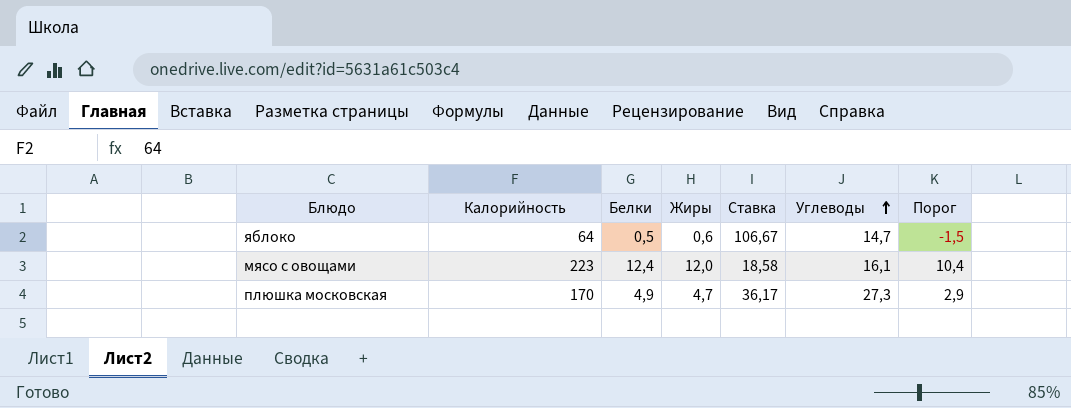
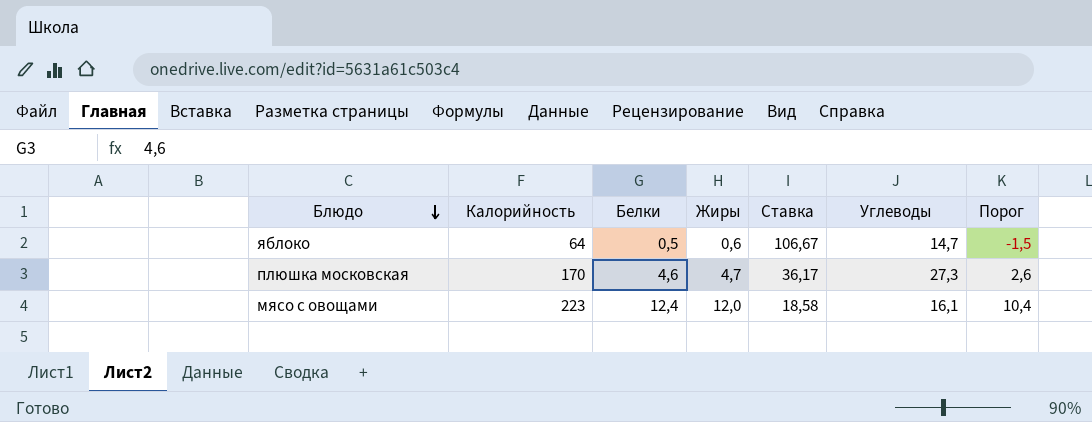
row order: Углеводы ascending -> Блюдо descending
плюшка московская | Белки: 4,9 -> 4,6
плюшка московская | Порог: 2,9 -> 2,6

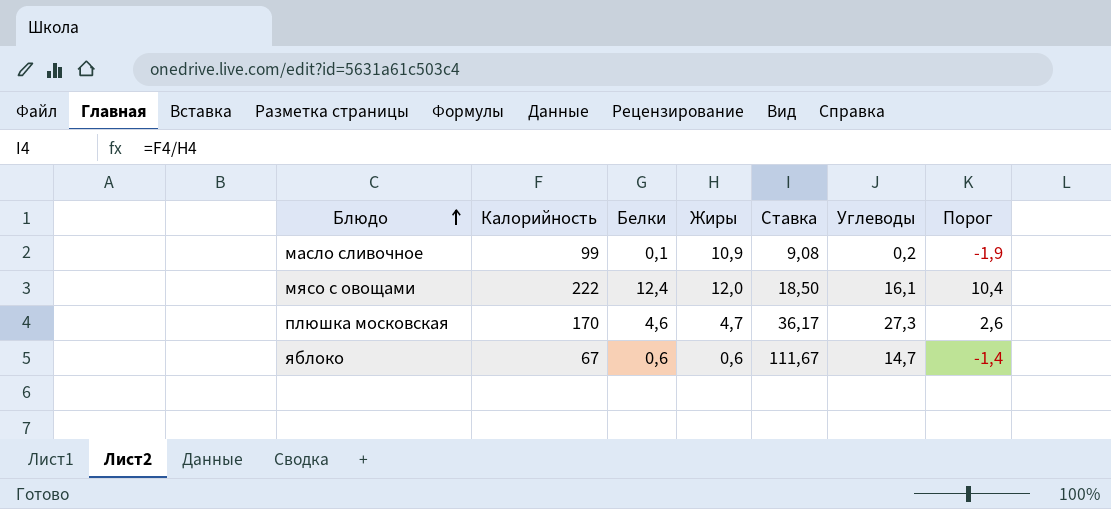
row order: Блюдо descending -> Блюдо ascending
row масло сливочное: none -> 99 | 0,1 | 10,9 | 9,08 | 0,2 | -1,9
мясо с овощами | Калорийность: 223 -> 222
мясо с овощами | Ставка: 18,58 -> 18,50
яблоко | Калорийность: 64 -> 67
яблоко | Белки: 0,5 -> 0,6
яблоко | Ставка: 106,67 -> 111,67
яблоко | Порог: -1,5 -> -1,4

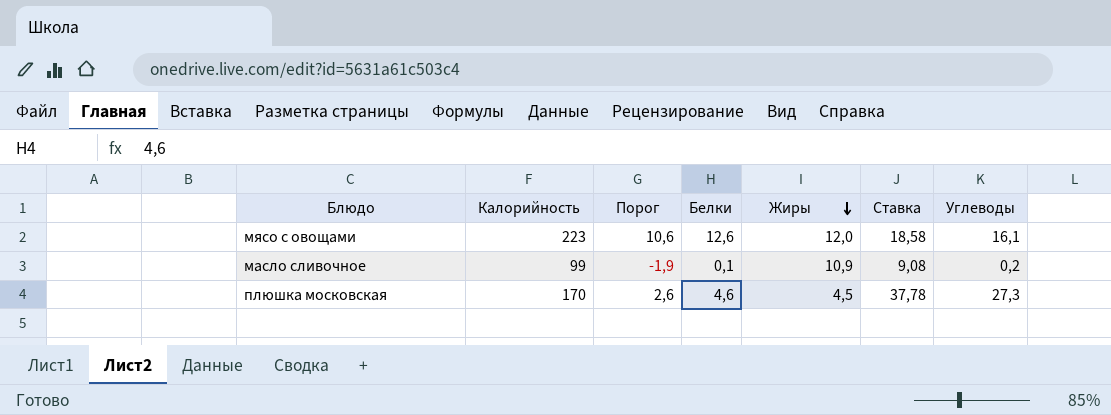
row order: Блюдо ascending -> Жиры descending
column Порог | position: 7 -> 3
row яблоко: 67 | 0,6 | 0,6 | 111,67 | 14,7 | -1,4 -> none
мясо с овощами | Калорийность: 222 -> 223
мясо с овощами | Порог: 10,4 -> 10,6
мясо с овощами | Белки: 12,4 -> 12,6
мясо с овощами | Ставка: 18,50 -> 18,58
плюшка московская | Жиры: 4,7 -> 4,5
плюшка московская | Ставка: 36,17 -> 37,78

